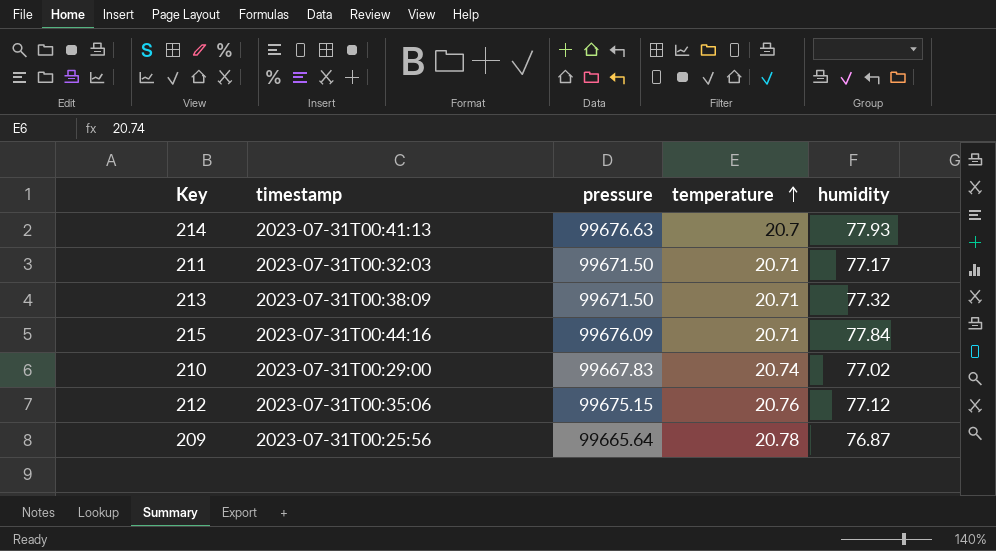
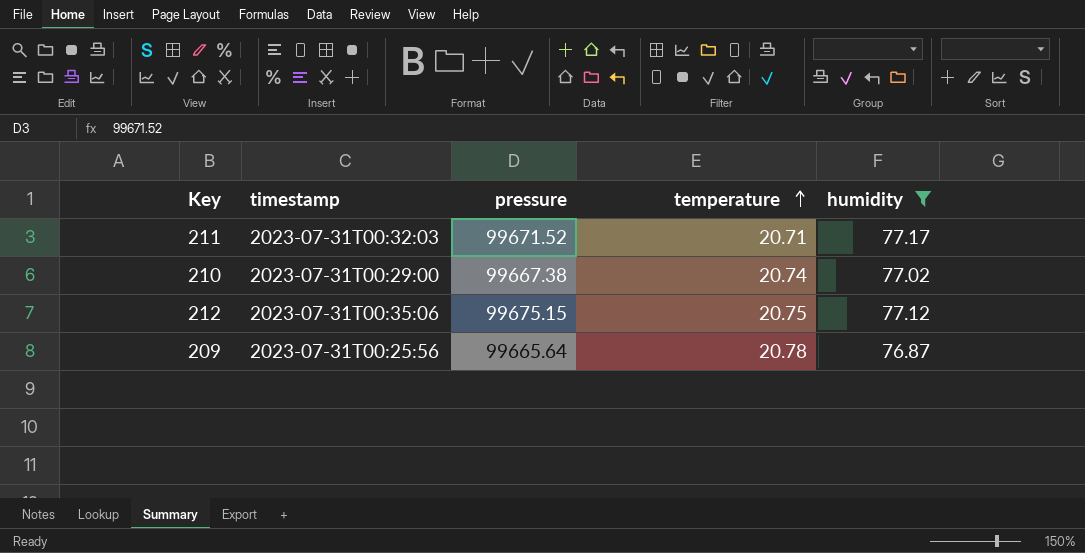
filter: none -> humidity <= 77.17
211 | pressure: 99671.50 -> 99671.52
210 | pressure: 99667.83 -> 99667.38
212 | temperature: 20.76 -> 20.75

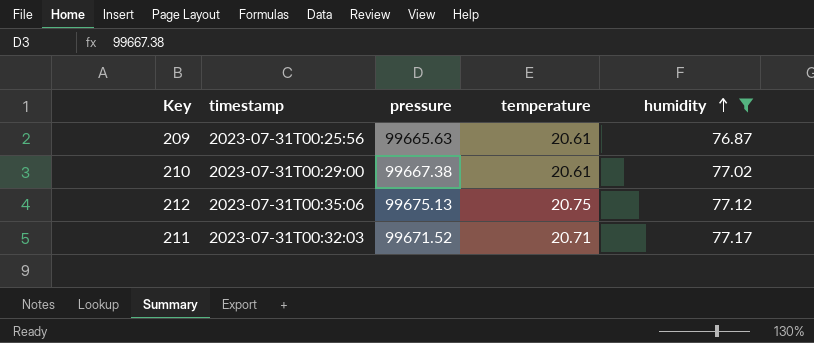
row order: temperature ascending -> humidity ascending
209 | pressure: 99665.64 -> 99665.63
209 | temperature: 20.78 -> 20.61
210 | temperature: 20.74 -> 20.61
212 | pressure: 99675.15 -> 99675.13

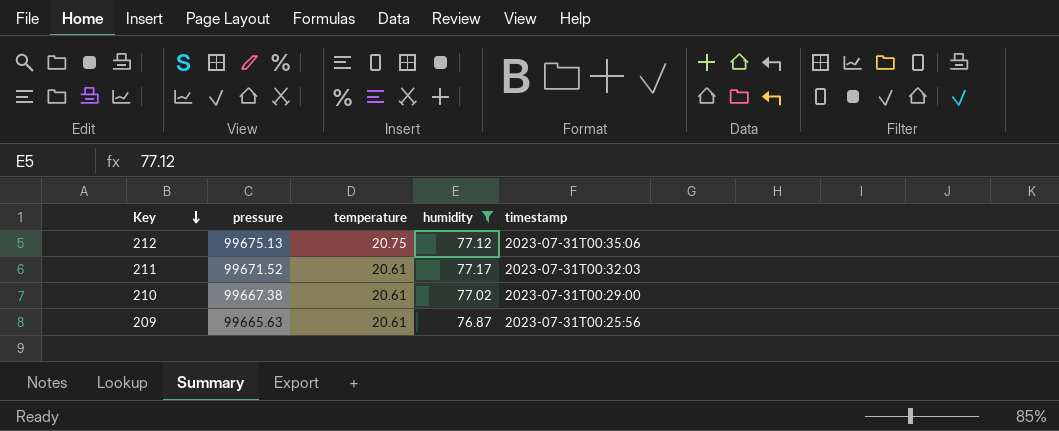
row order: humidity ascending -> Key descending
column timestamp | position: 2 -> 5
211 | temperature: 20.71 -> 20.61

